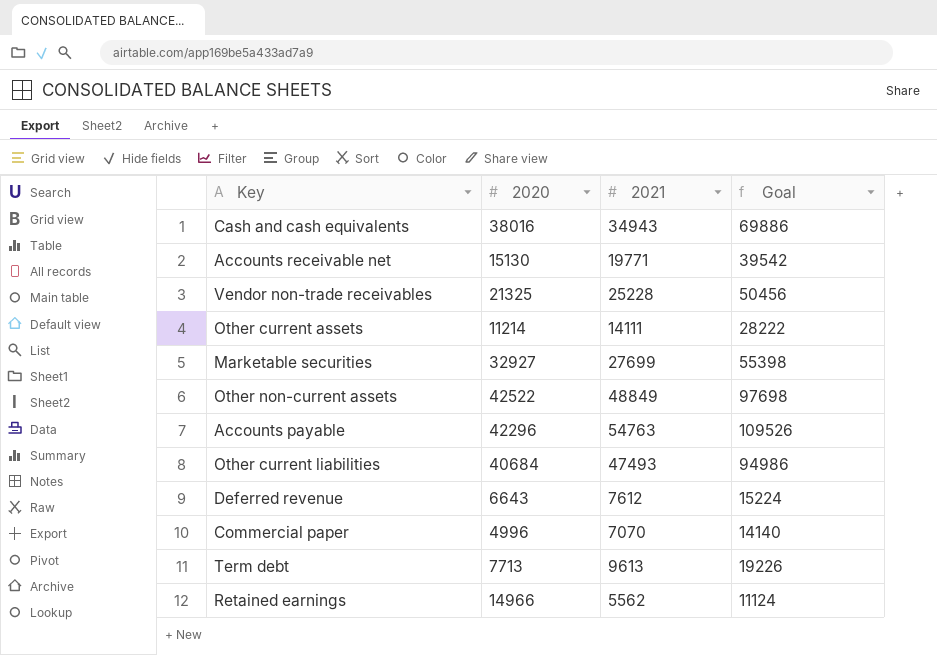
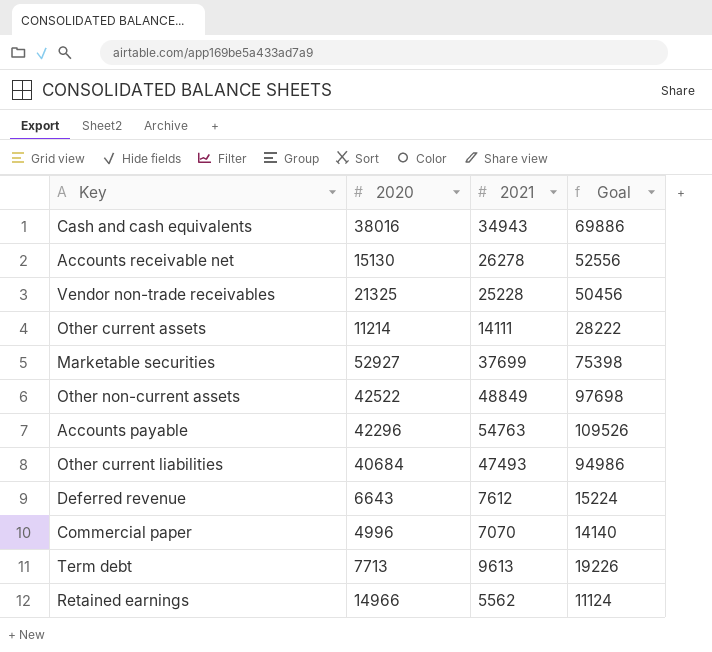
Accounts receivable net | 2021: 19771 -> 26278
Accounts receivable net | Goal: 39542 -> 52556
Marketable securities | 2020: 32927 -> 52927
Marketable securities | 2021: 27699 -> 37699
Marketable securities | Goal: 55398 -> 75398

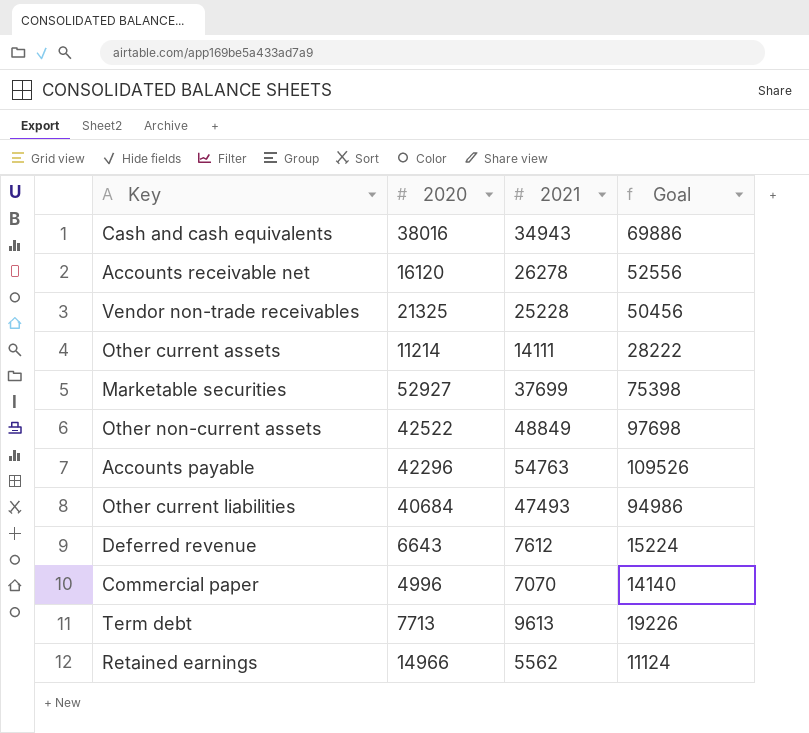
Accounts receivable net | 2020: 15130 -> 16120

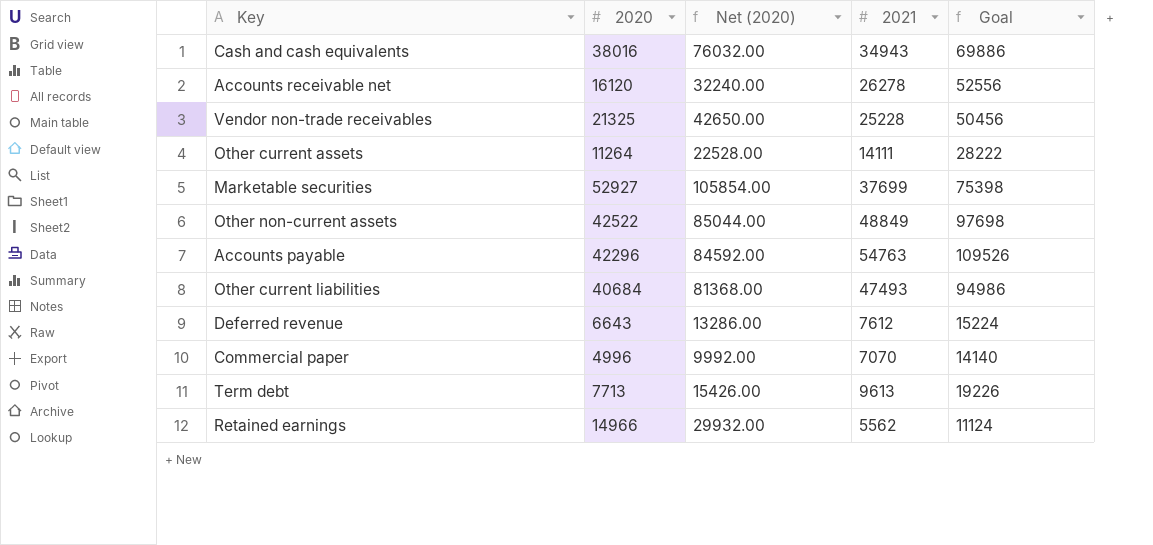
column Net (2020) | formula: none -> [2020] * 2
Other current assets | 2020: 11214 -> 11264

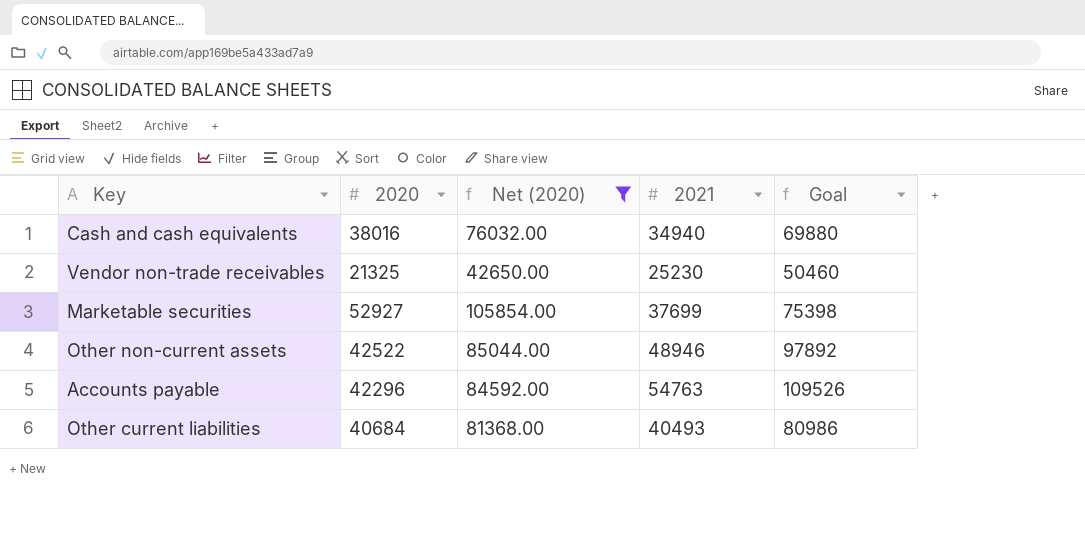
filter: none -> Net (2020) >= 42650.00
Cash and cash equivalents | 2021: 34943 -> 34940
Cash and cash equivalents | Goal: 69886 -> 69880
Vendor non-trade receivables | 2021: 25228 -> 25230
Vendor non-trade receivables | Goal: 50456 -> 50460
Other non-current assets | 2021: 48849 -> 48946
Other non-current assets | Goal: 97698 -> 97892
Other current liabilities | 2021: 47493 -> 40493
Other current liabilities | Goal: 94986 -> 80986

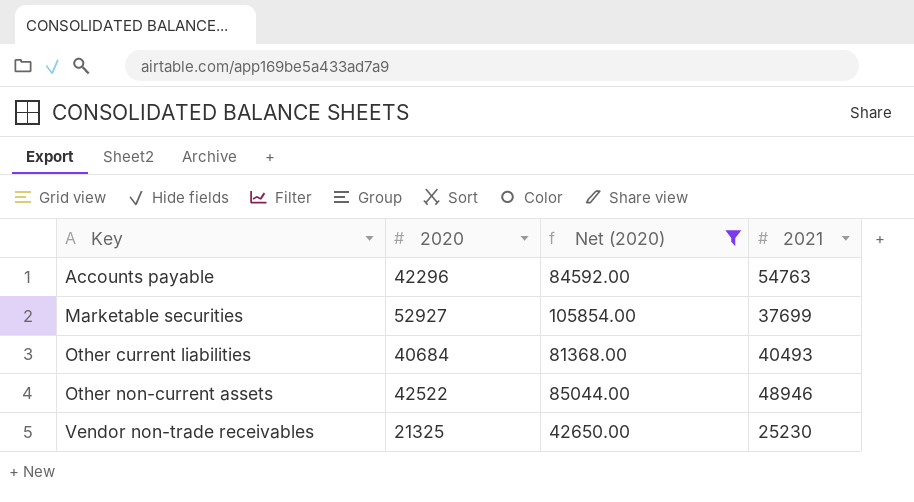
row order: none -> Key ascending
column Goal | formula: [2021] * 2 -> none
row Cash and cash equivalents: 38016 | 76032.00 | 34940 | 69880 -> none

